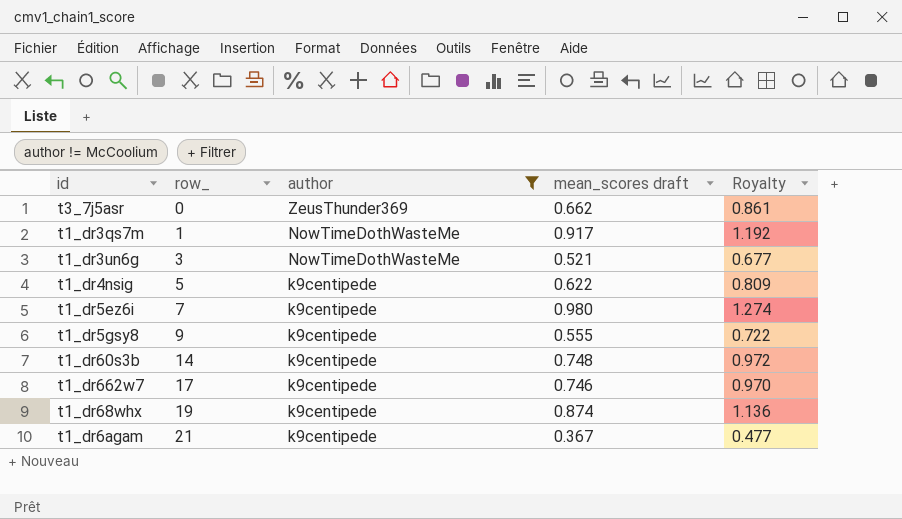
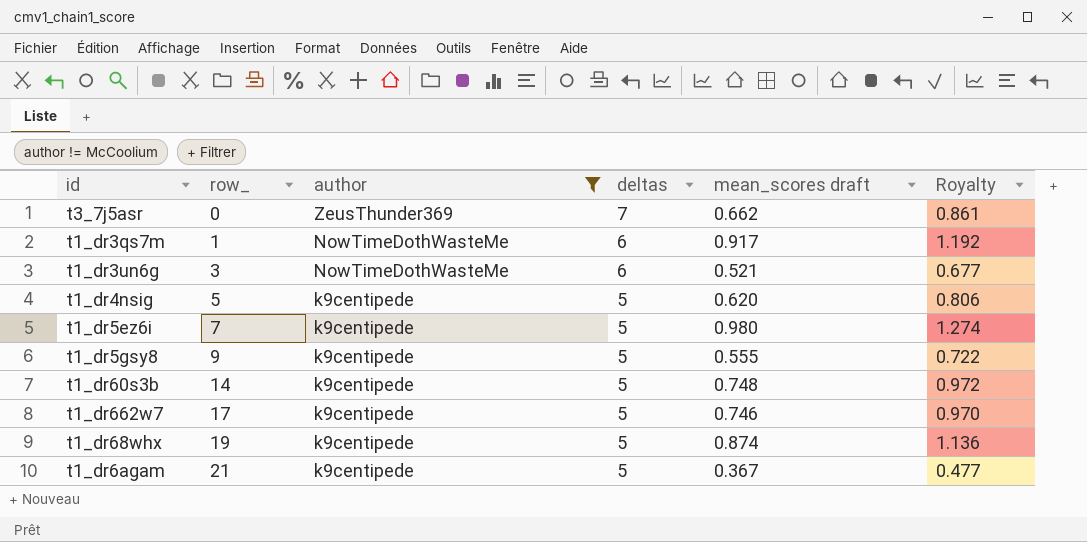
column deltas | position: none -> 4
t1_dr4nsig | mean_scores draft: 0.622 -> 0.620
t1_dr4nsig | Royalty: 0.809 -> 0.806

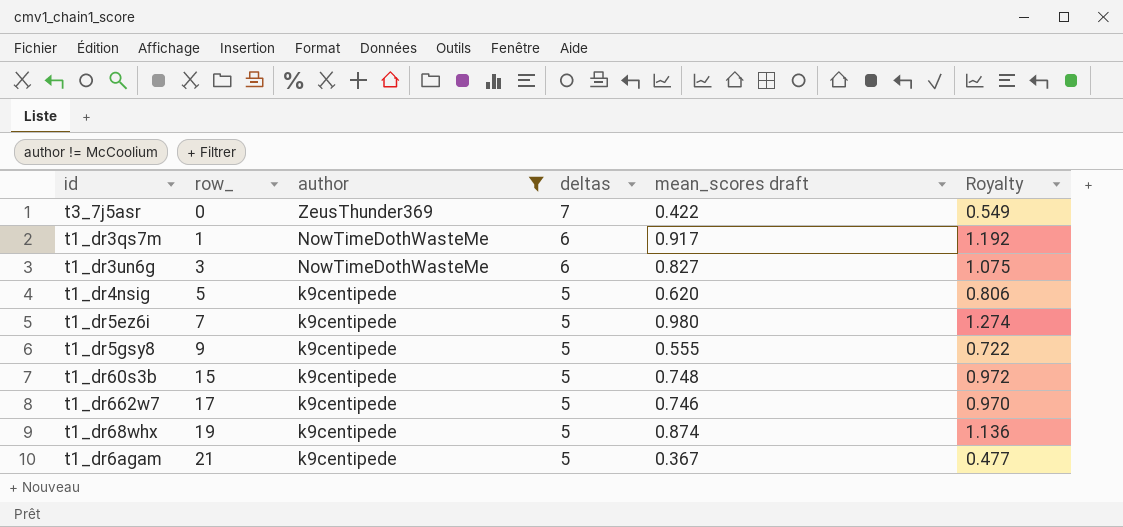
t3_7j5asr | mean_scores draft: 0.662 -> 0.422
t3_7j5asr | Royalty: 0.861 -> 0.549
t1_dr3un6g | mean_scores draft: 0.521 -> 0.827
t1_dr3un6g | Royalty: 0.677 -> 1.075
t1_dr60s3b | row_: 14 -> 15

